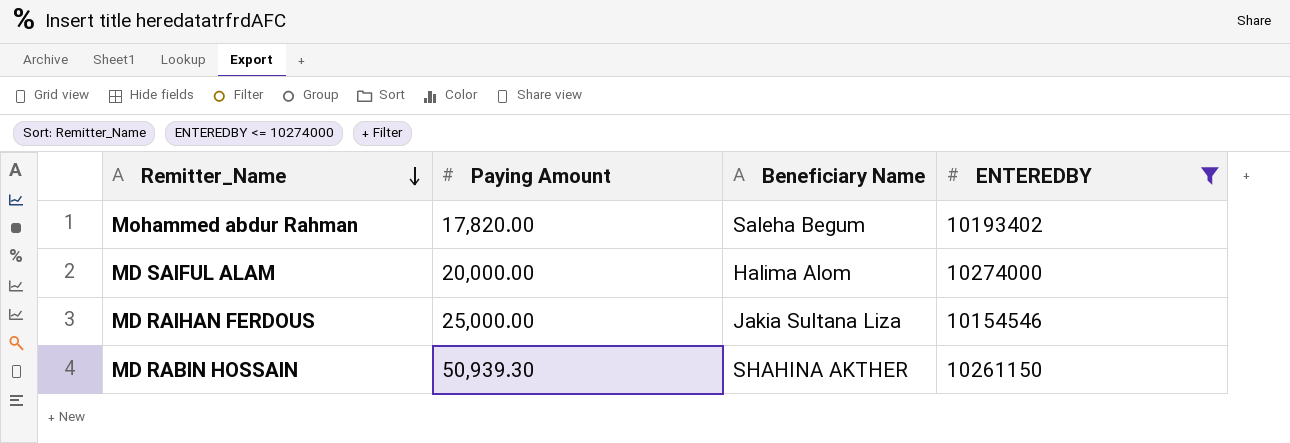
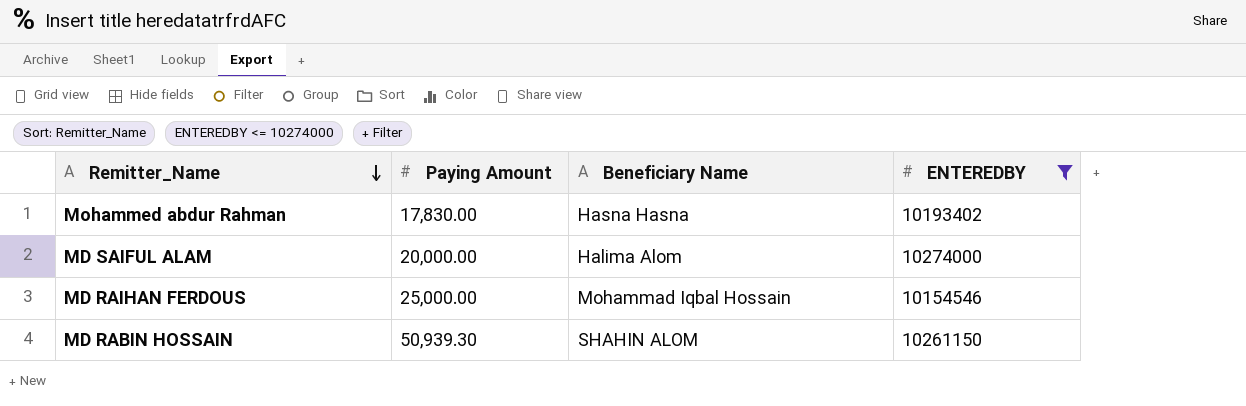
Mohammed abdur Rahman | Paying Amount: 17,820.00 -> 17,830.00
Mohammed abdur Rahman | Beneficiary Name: Saleha Begum -> Hasna Hasna
MD RAIHAN FERDOUS | Beneficiary Name: Jakia Sultana Liza -> Mohammad Iqbal Hossain
MD RABIN HOSSAIN | Beneficiary Name: SHAHINA AKTHER -> SHAHIN ALOM

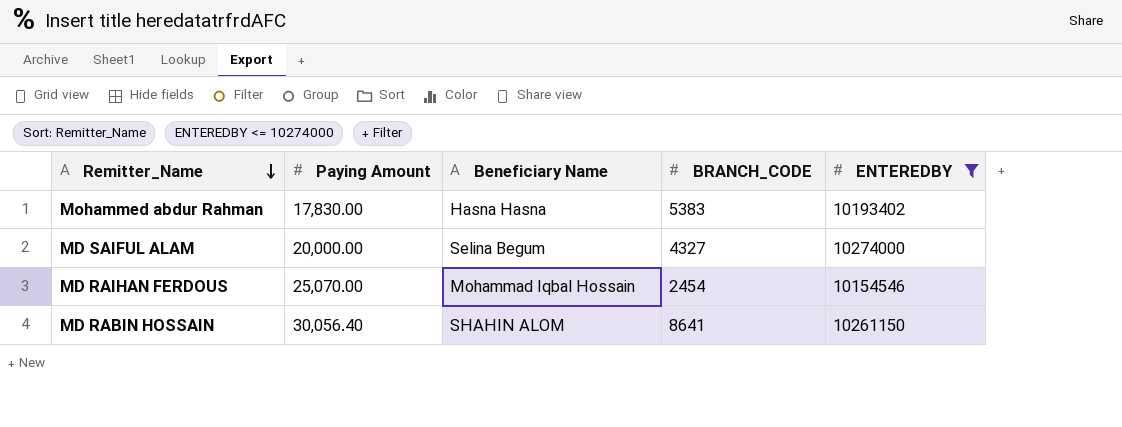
column BRANCH_CODE | position: none -> 4
MD SAIFUL ALAM | Beneficiary Name: Halima Alom -> Selina Begum
MD RAIHAN FERDOUS | Paying Amount: 25,000.00 -> 25,070.00
MD RABIN HOSSAIN | Paying Amount: 50,939.30 -> 30,056.40

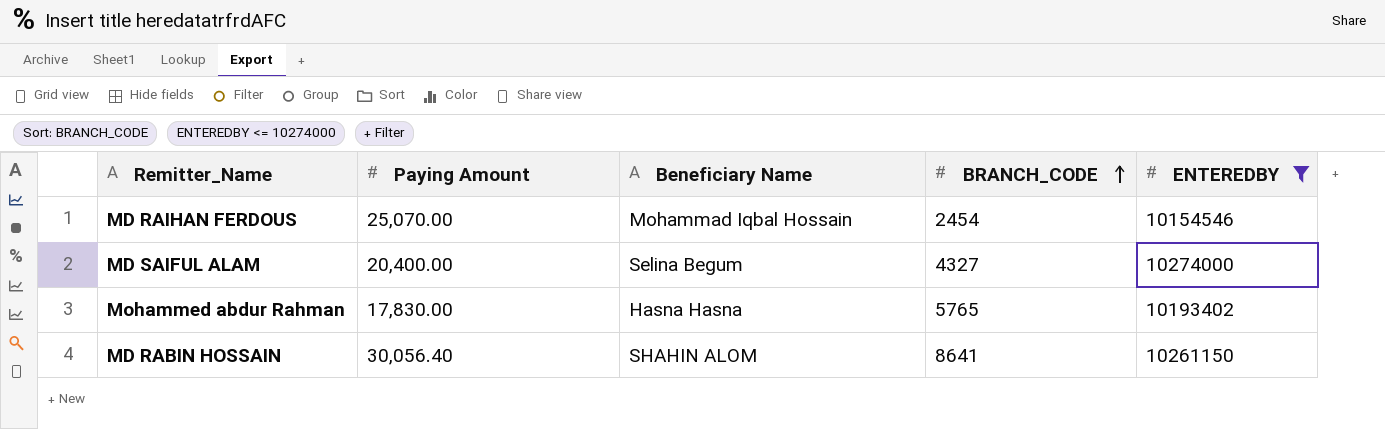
row order: Remitter_Name descending -> BRANCH_CODE ascending
MD SAIFUL ALAM | Paying Amount: 20,000.00 -> 20,400.00
Mohammed abdur Rahman | BRANCH_CODE: 5383 -> 5765

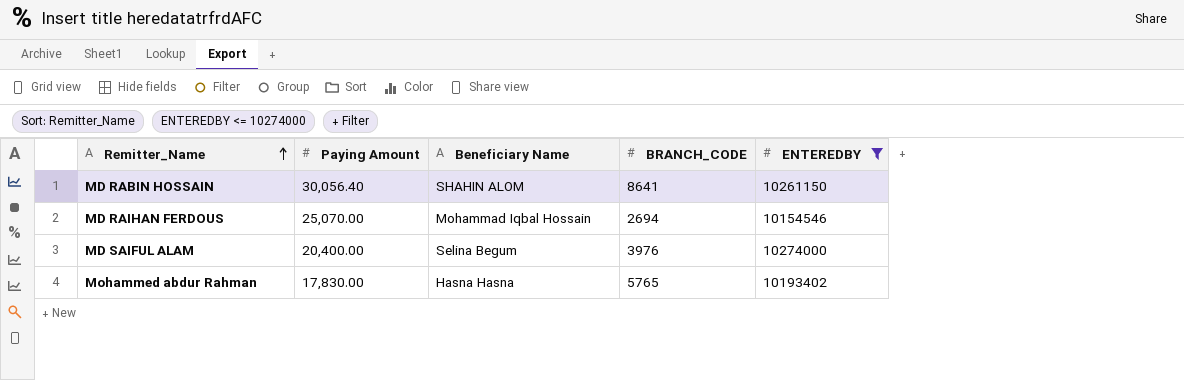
row order: BRANCH_CODE ascending -> Remitter_Name ascending
MD RAIHAN FERDOUS | BRANCH_CODE: 2454 -> 2694
MD SAIFUL ALAM | BRANCH_CODE: 4327 -> 3976

